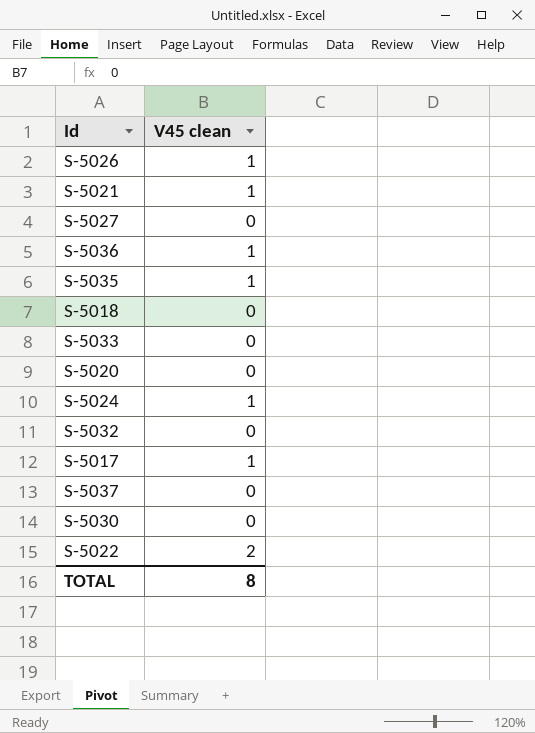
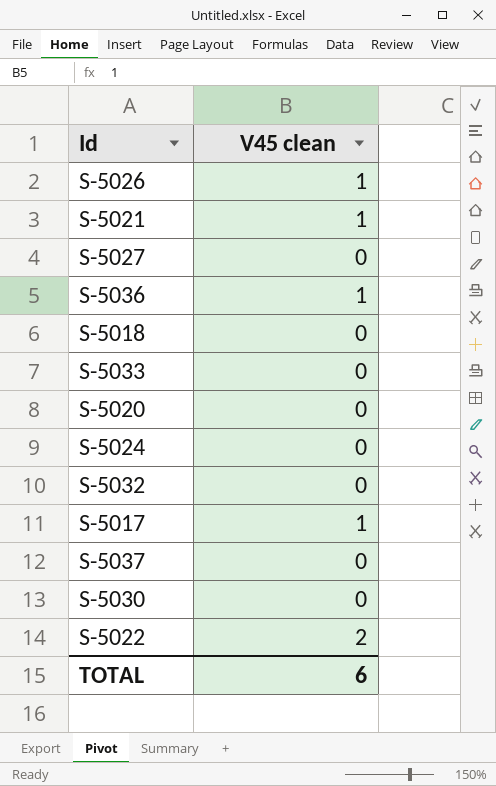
row S-5035: 1 -> none
S-5024 | V45 clean: 1 -> 0
TOTAL | V45 clean: 8 -> 6

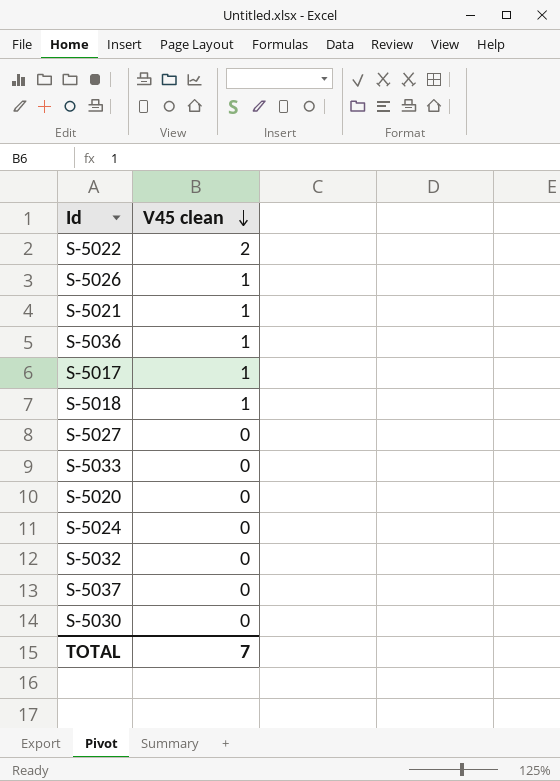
row order: none -> V45 clean descending
S-5018 | V45 clean: 0 -> 1
TOTAL | V45 clean: 6 -> 7

